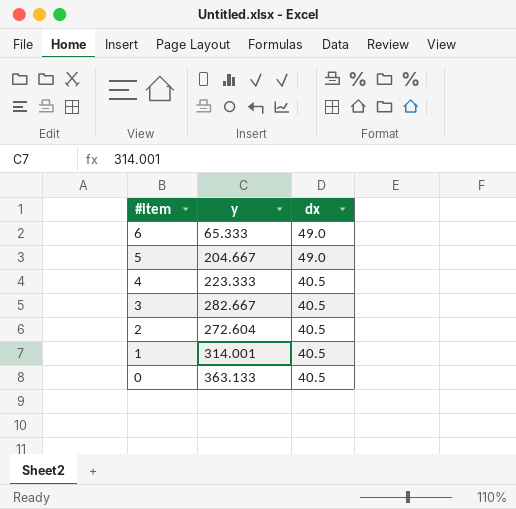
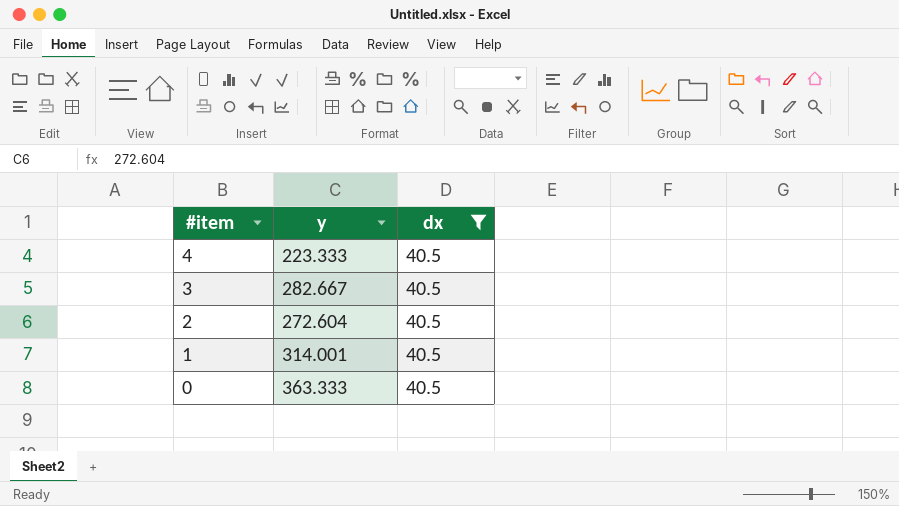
filter: none -> dx = 40.5
0 | y: 363.133 -> 363.333

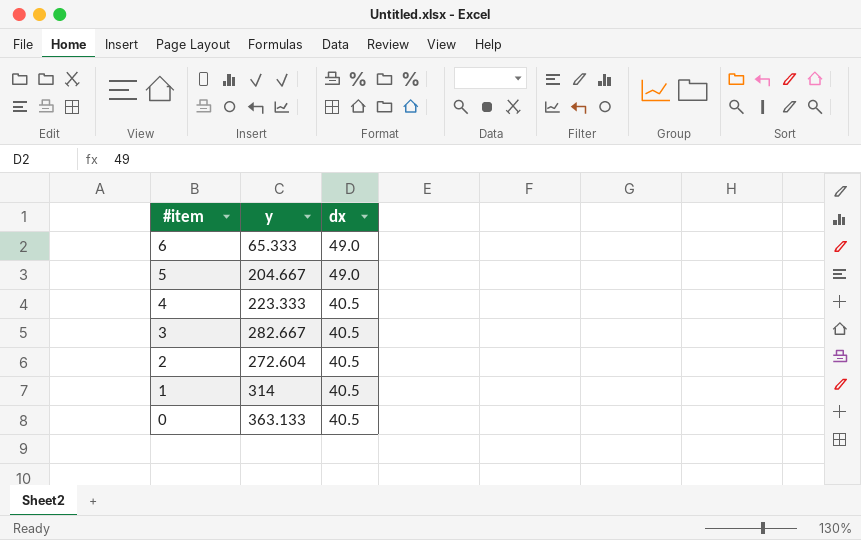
filter: dx = 40.5 -> none
1 | y: 314.001 -> 314
0 | y: 363.333 -> 363.133

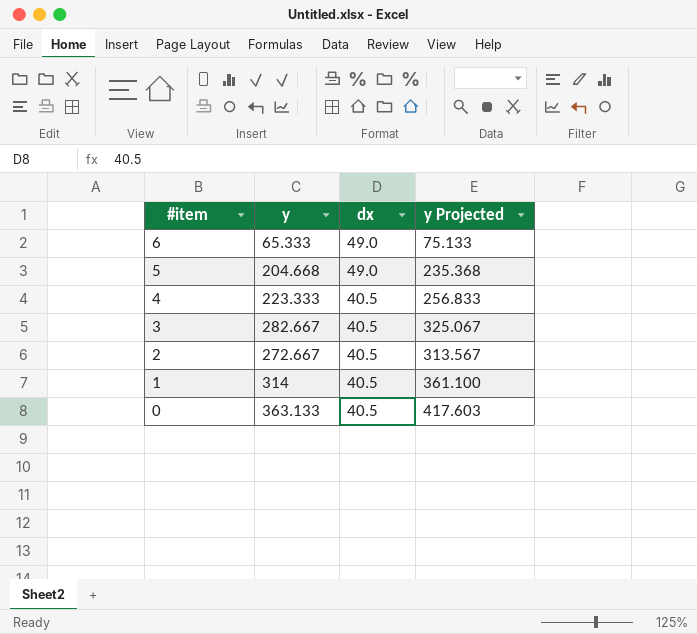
column y Projected | formula: none -> [y] * 1.15
5 | y: 204.667 -> 204.668
2 | y: 272.604 -> 272.667

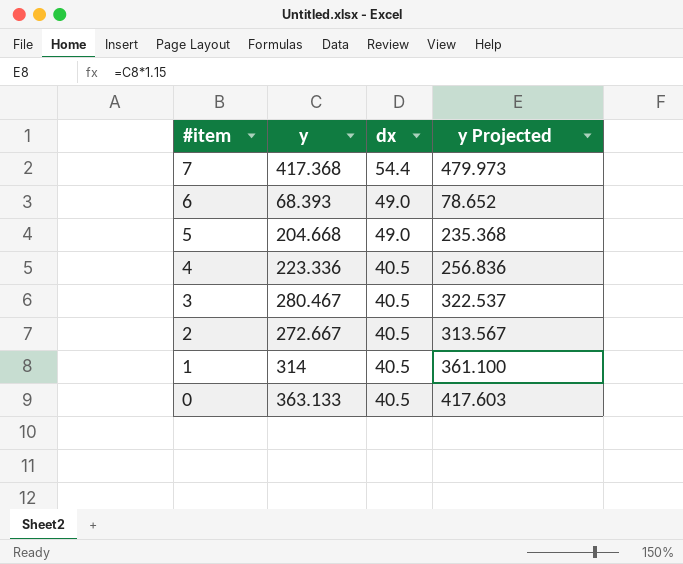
row 7: none -> 417.368 | 54.4 | 479.973
6 | y: 65.333 -> 68.393
6 | y Projected: 75.133 -> 78.652
4 | y: 223.333 -> 223.336
4 | y Projected: 256.833 -> 256.836
3 | y: 282.667 -> 280.467
3 | y Projected: 325.067 -> 322.537

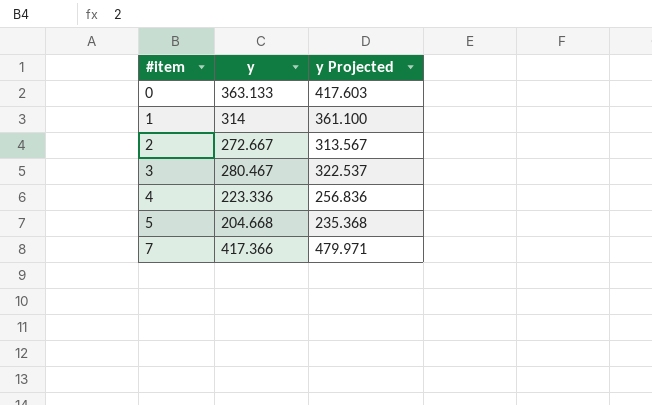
row order: #item descending -> #item ascending
column dx | position: 3 -> none
row 6: 68.393 | 49.0 | 78.652 -> none
7 | y: 417.368 -> 417.366
7 | y Projected: 479.973 -> 479.971

